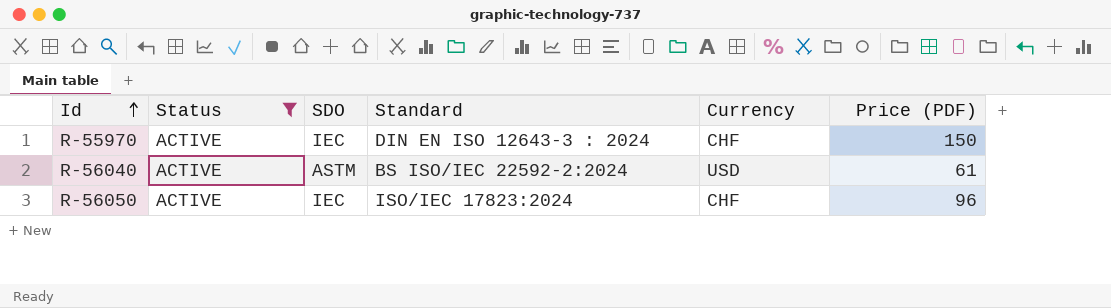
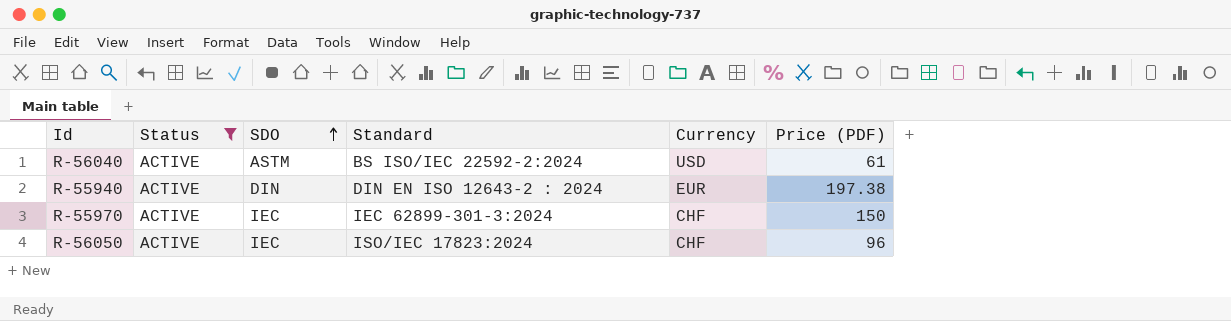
row order: Id ascending -> SDO ascending
row R-55940: none -> ACTIVE | DIN | DIN EN ISO 12643-2 : 2024 | EUR | 197.38
R-55970 | Standard: DIN EN ISO 12643-3 : 2024 -> IEC 62899-301-3:2024

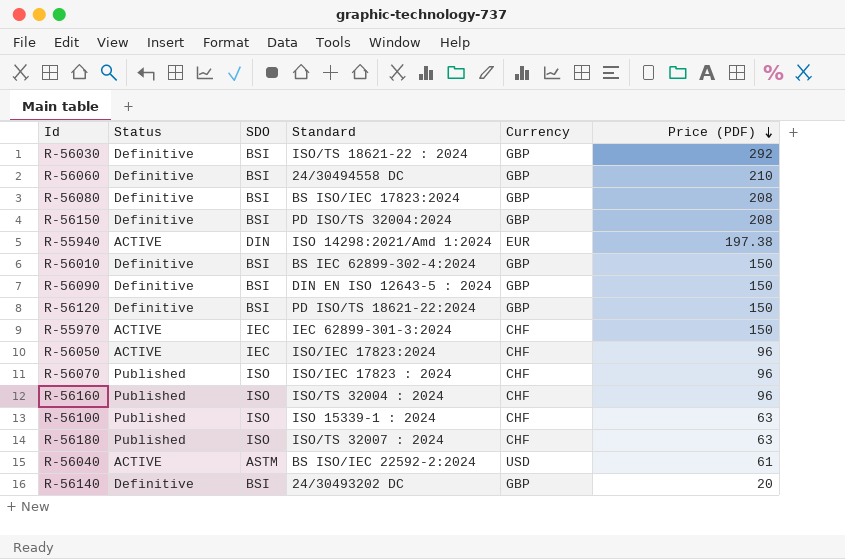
filter: Status = ACTIVE -> none
row order: SDO ascending -> Price (PDF) descending
R-55940 | Standard: DIN EN ISO 12643-2 : 2024 -> ISO 14298:2021/Amd 1:2024

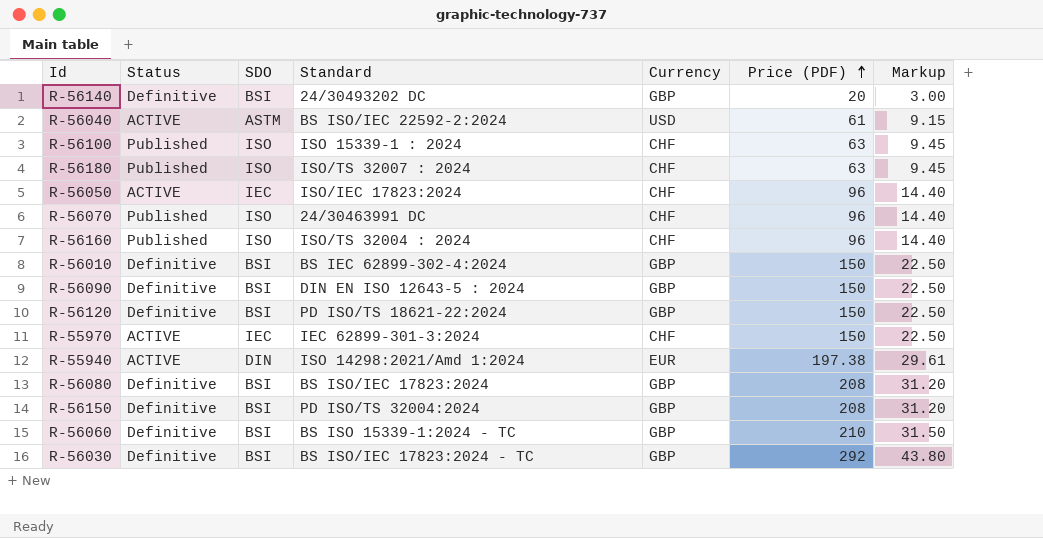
row order: Price (PDF) descending -> Price (PDF) ascending
column Markup | formula: none -> [Price (PDF)] * 0.15
R-56070 | Standard: ISO/IEC 17823 : 2024 -> 24/30463991 DC
R-56060 | Standard: 24/30494558 DC -> BS ISO 15339-1:2024 - TC
R-56030 | Standard: ISO/TS 18621-22 : 2024 -> BS ISO/IEC 17823:2024 - TC

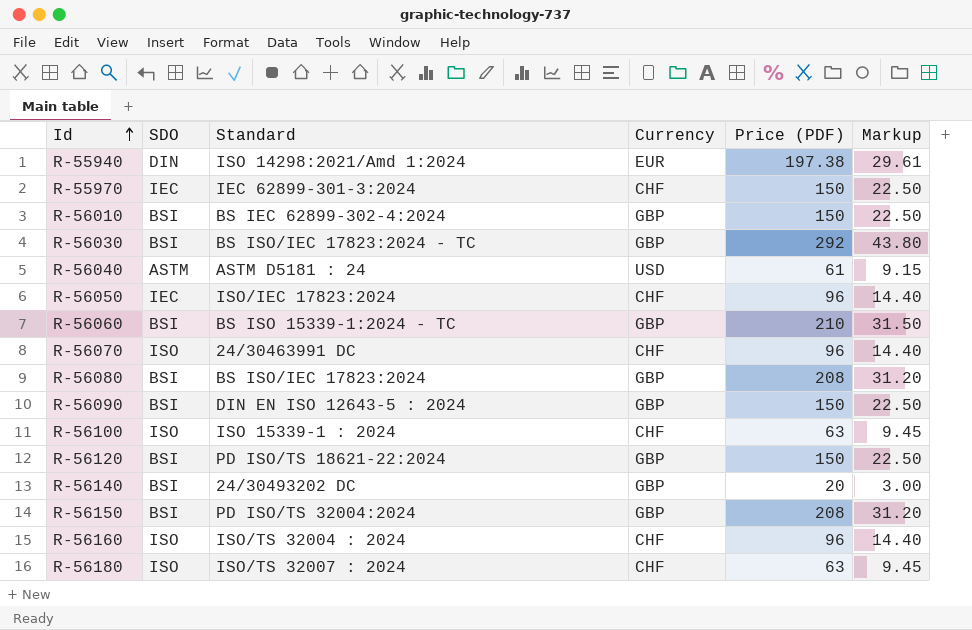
row order: Price (PDF) ascending -> Id ascending
column Status | position: 2 -> none
R-56040 | Standard: BS ISO/IEC 22592-2:2024 -> ASTM D5181 : 24

